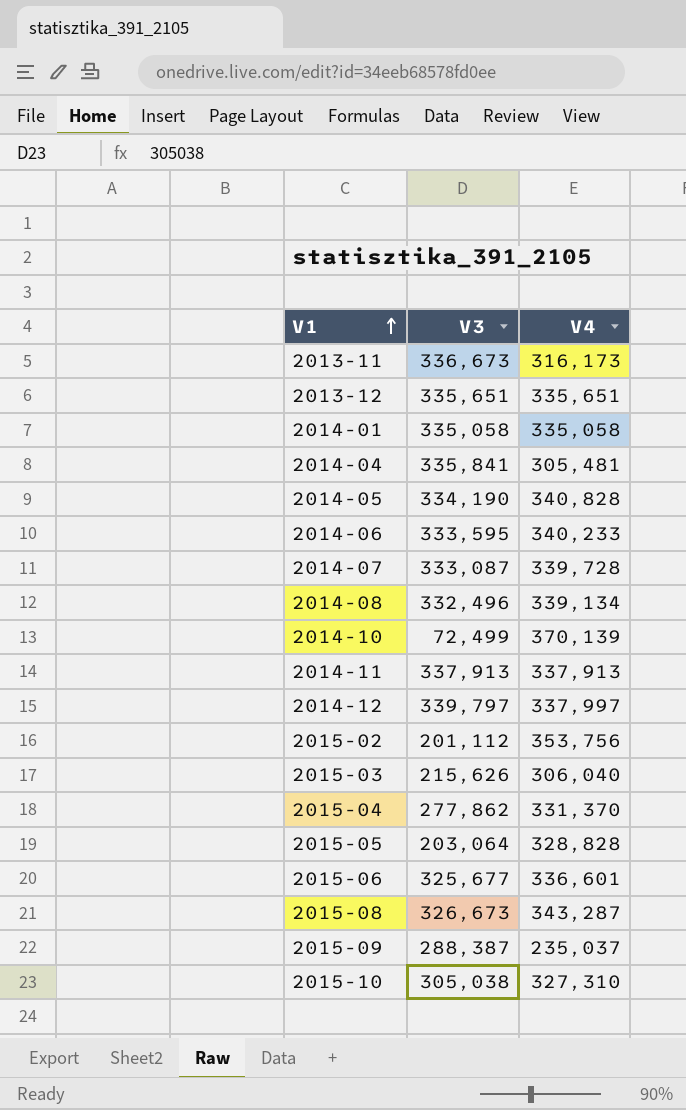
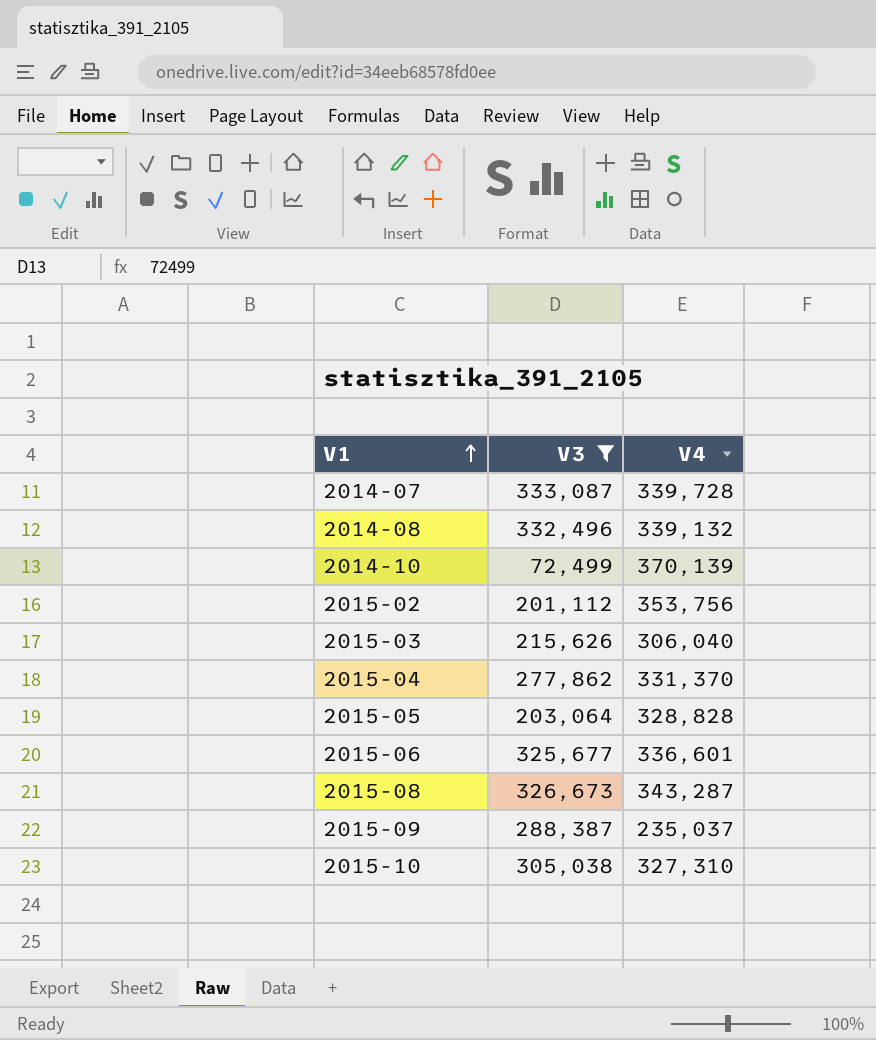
filter: none -> V3 <= 333,087
2014-08 | V4: 339,134 -> 339,132

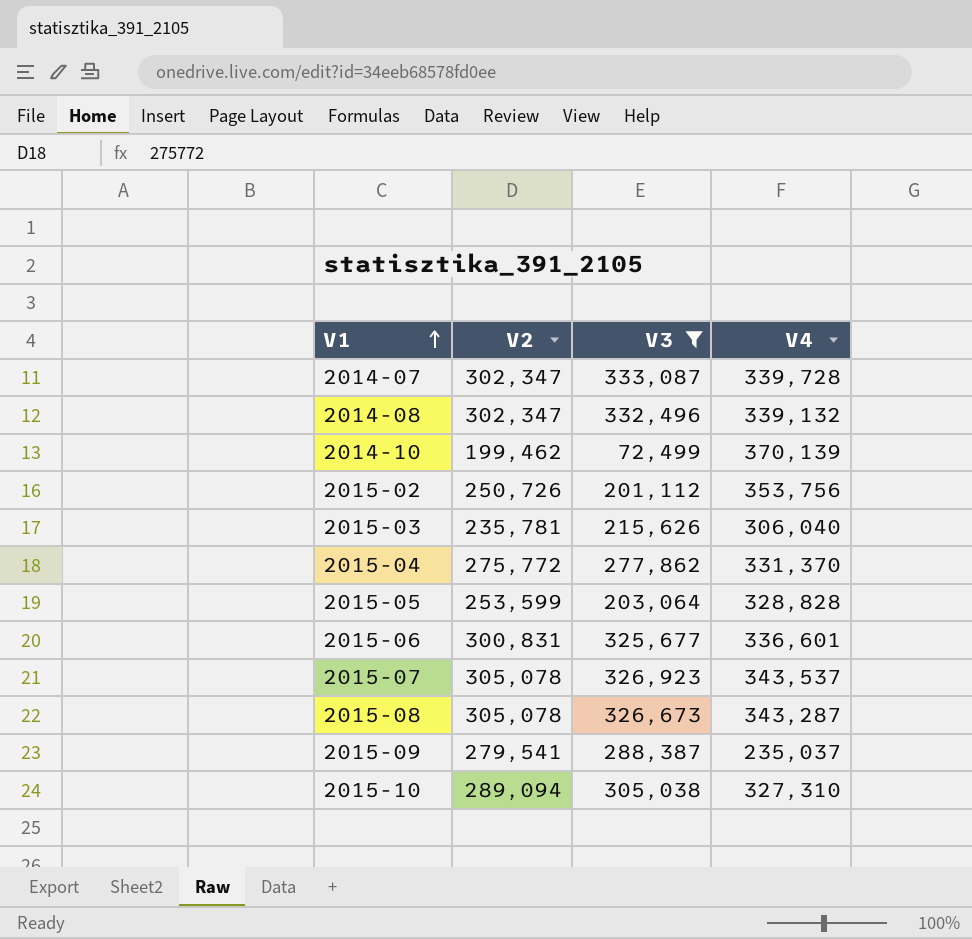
column V2 | position: none -> 2
row 2015-07: none -> 305,078 | 326,923 | 343,537

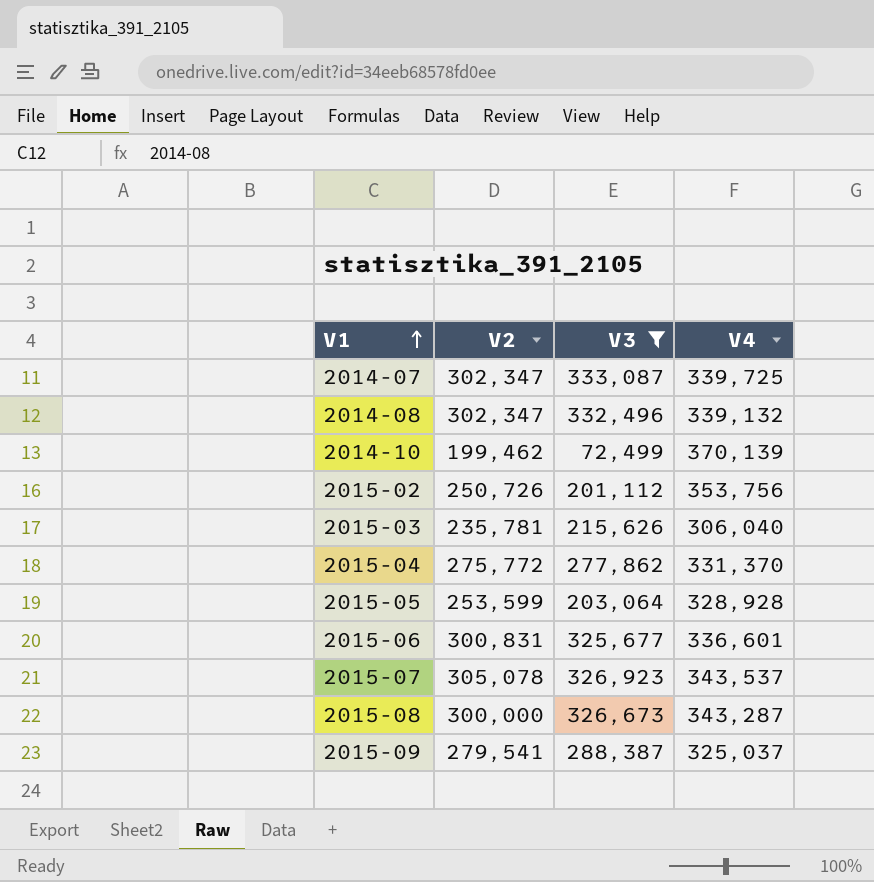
row 2015-10: 289,094 | 305,038 | 327,310 -> none
2014-07 | V4: 339,728 -> 339,725
2015-05 | V4: 328,828 -> 328,928
2015-08 | V2: 305,078 -> 300,000
2015-09 | V4: 235,037 -> 325,037

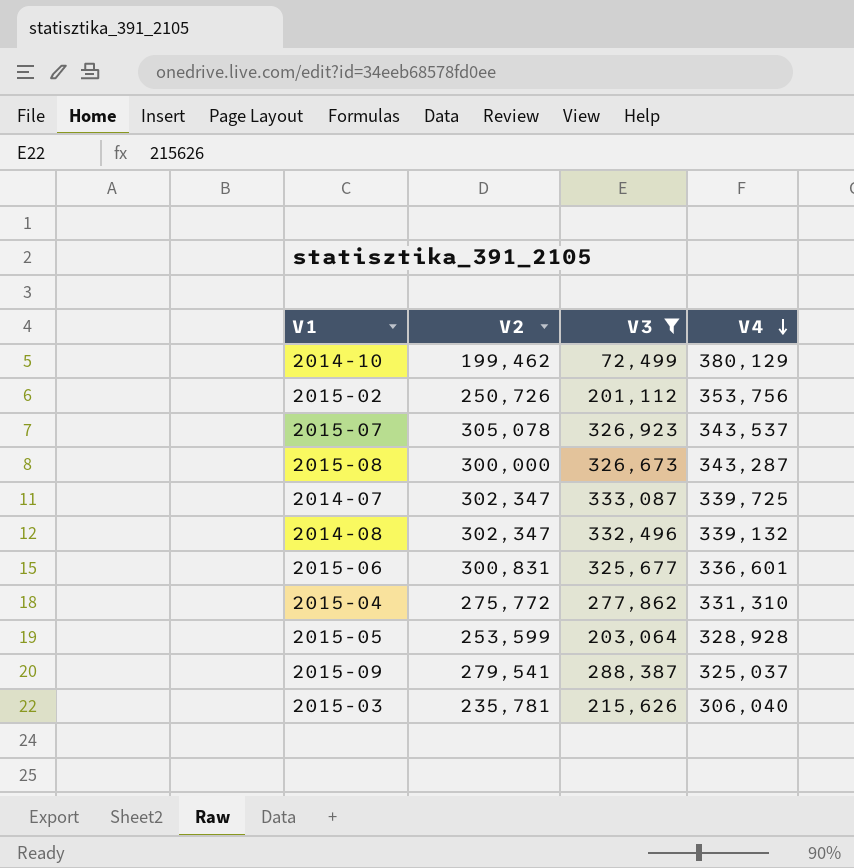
row order: V1 ascending -> V4 descending
2014-10 | V4: 370,139 -> 380,129
2015-04 | V4: 331,370 -> 331,310

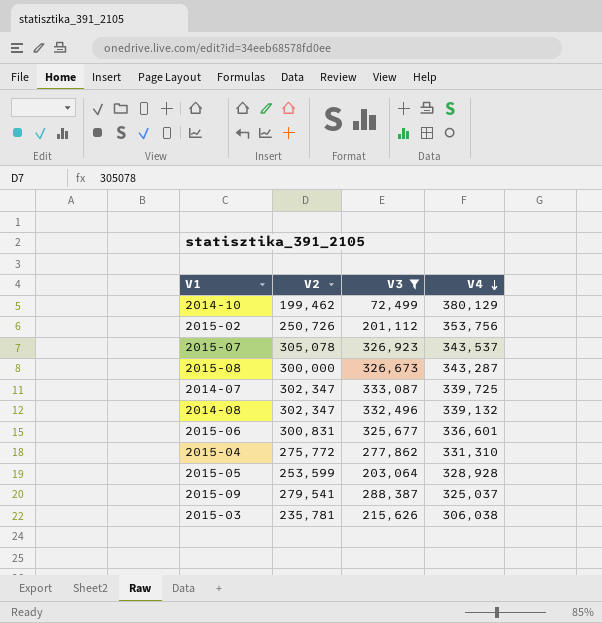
2015-03 | V4: 306,040 -> 306,038

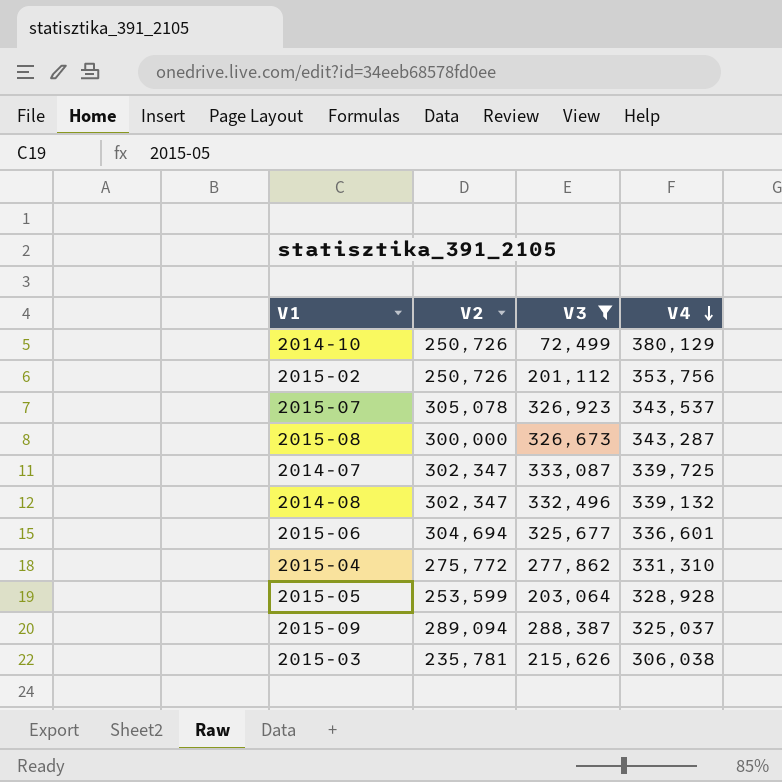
2014-10 | V2: 199,462 -> 250,726
2015-06 | V2: 300,831 -> 304,694
2015-09 | V2: 279,541 -> 289,094

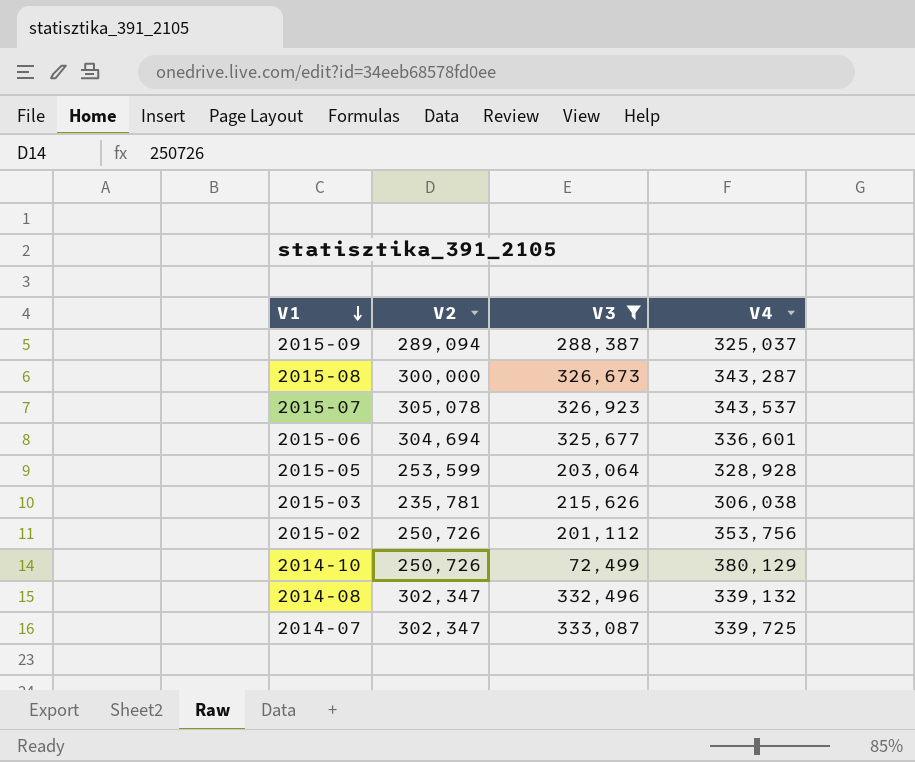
row order: V4 descending -> V1 descending
row 2015-04: 275,772 | 277,862 | 331,310 -> none

